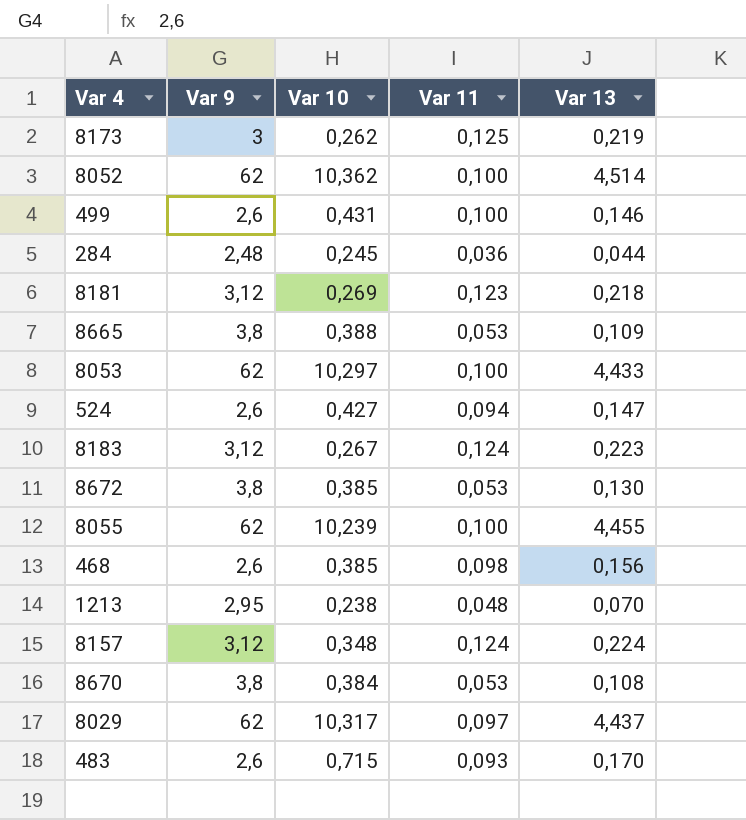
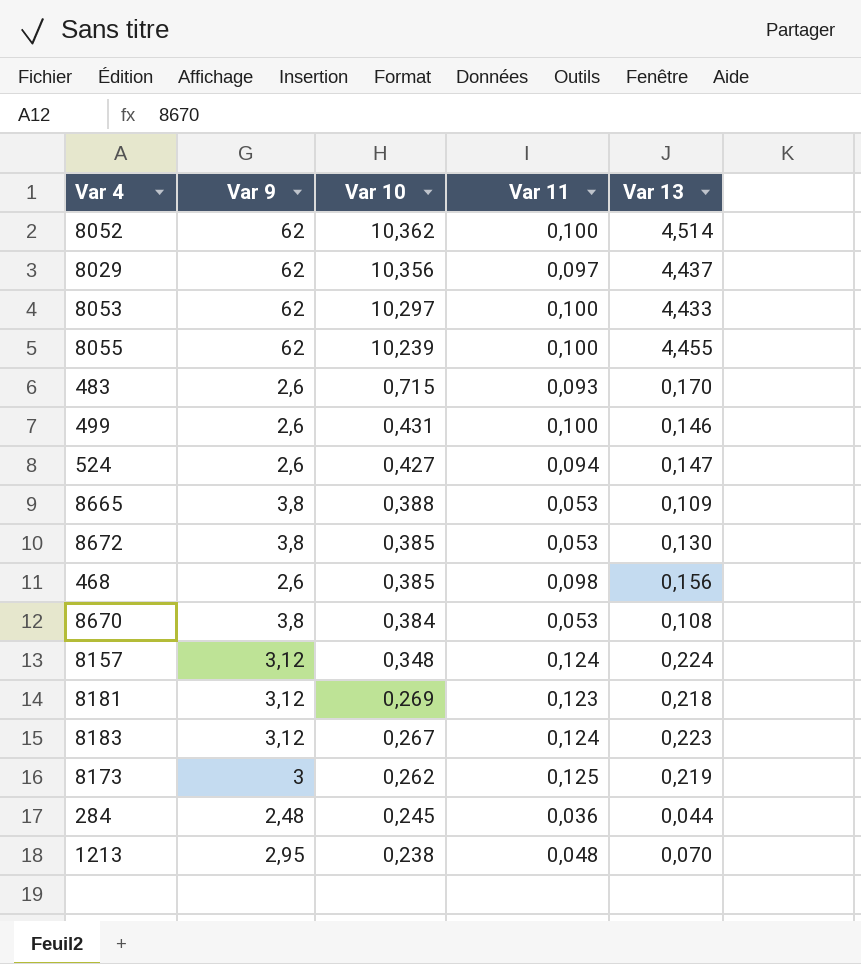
row order: none -> Var 10 descending
8029 | Var 10: 10,317 -> 10,356

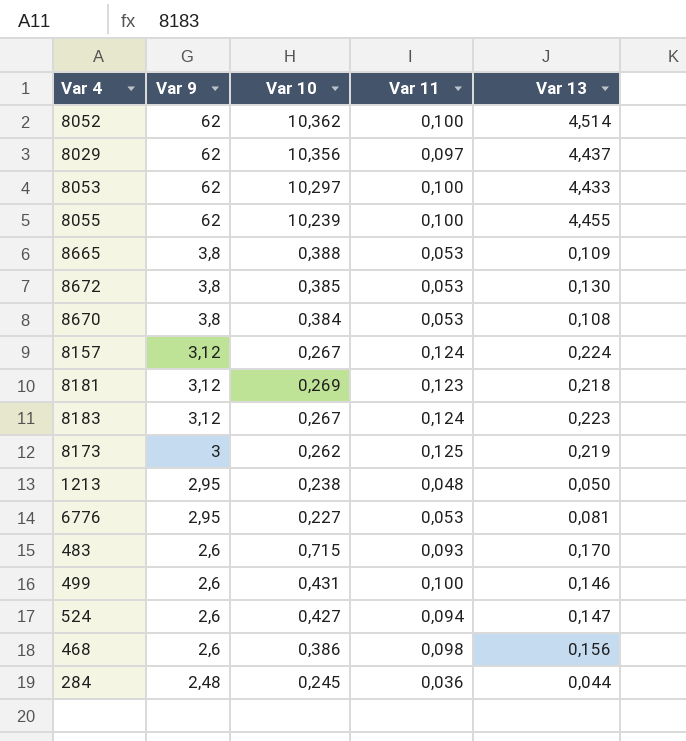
row order: Var 10 descending -> Var 9 descending
8157 | Var 10: 0,348 -> 0,267
1213 | Var 13: 0,070 -> 0,050
row 6776: none -> 2,95 | 0,227 | 0,053 | 0,081
468 | Var 10: 0,385 -> 0,386

